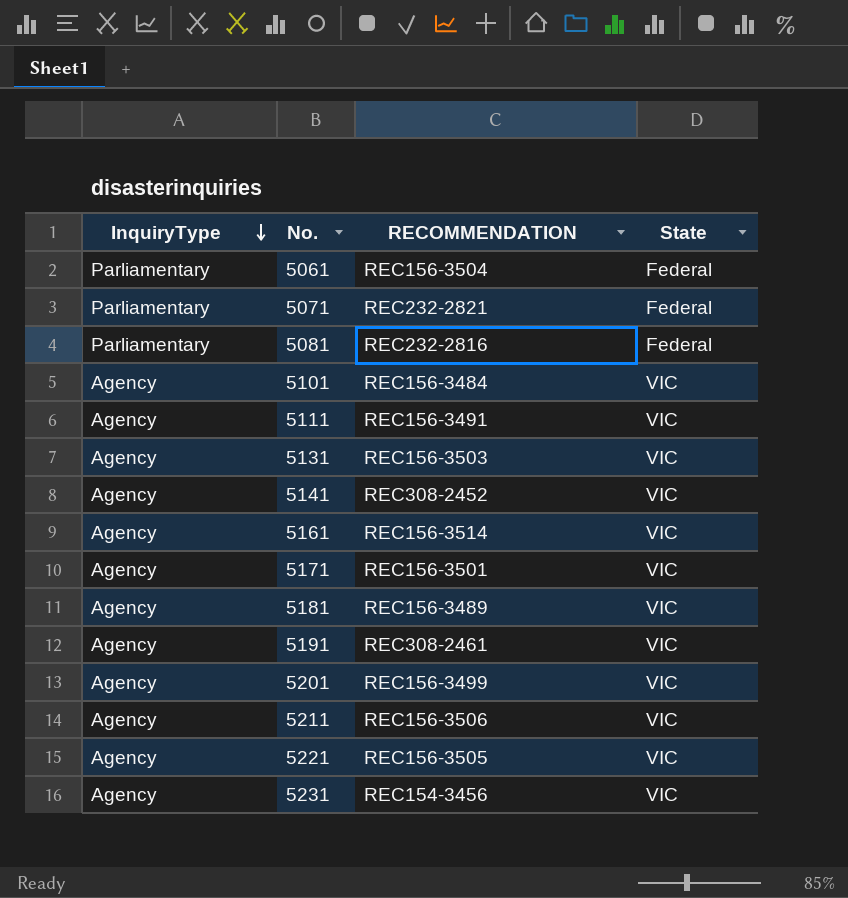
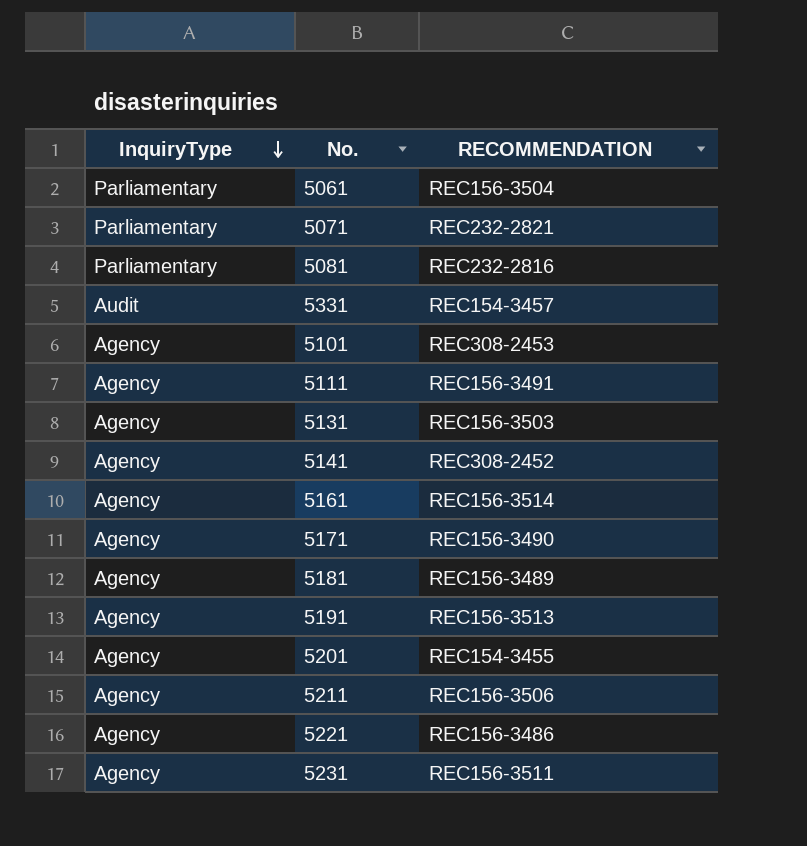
column State | position: 4 -> none
row 5331: none -> Audit | REC154-3457
5101 | RECOMMENDATION: REC156-3484 -> REC308-2453
5171 | RECOMMENDATION: REC156-3501 -> REC156-3490
5191 | RECOMMENDATION: REC308-2461 -> REC156-3513
5201 | RECOMMENDATION: REC156-3499 -> REC154-3455
5221 | RECOMMENDATION: REC156-3505 -> REC156-3486
5231 | RECOMMENDATION: REC154-3456 -> REC156-3511

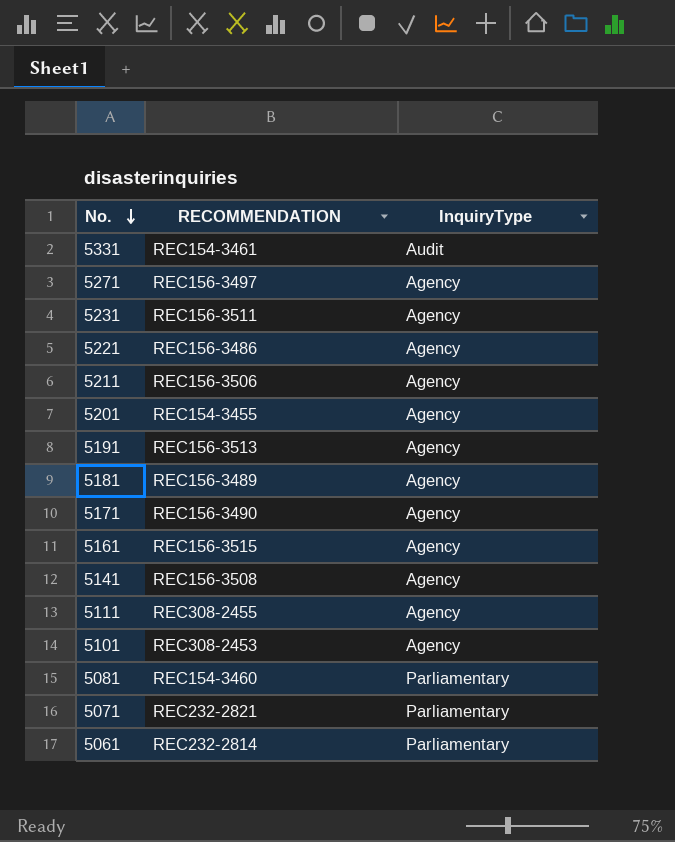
row order: InquiryType descending -> No. descending
column InquiryType | position: 1 -> 3
row 5131: Agency | REC156-3503 -> none
5331 | RECOMMENDATION: REC154-3457 -> REC154-3461
row 5271: none -> REC156-3497 | Agency
5161 | RECOMMENDATION: REC156-3514 -> REC156-3515
5141 | RECOMMENDATION: REC308-2452 -> REC156-3508
5111 | RECOMMENDATION: REC156-3491 -> REC308-2455
5081 | RECOMMENDATION: REC232-2816 -> REC154-3460
5061 | RECOMMENDATION: REC156-3504 -> REC232-2814

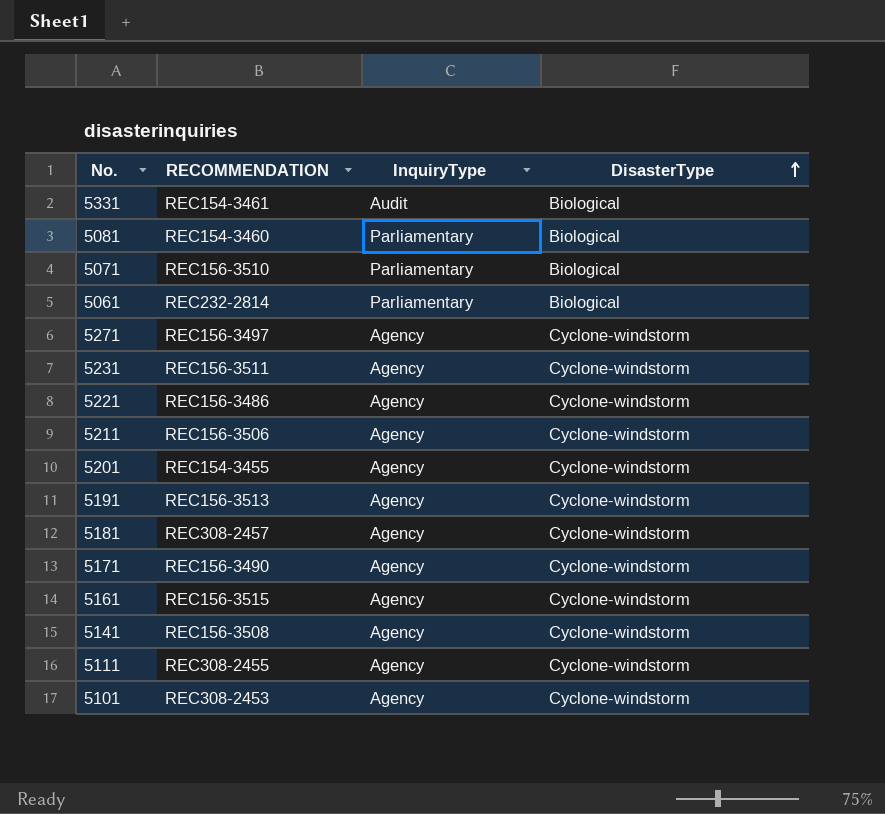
row order: No. descending -> DisasterType ascending
column DisasterType | position: none -> 4
5071 | RECOMMENDATION: REC232-2821 -> REC156-3510
5181 | RECOMMENDATION: REC156-3489 -> REC308-2457

